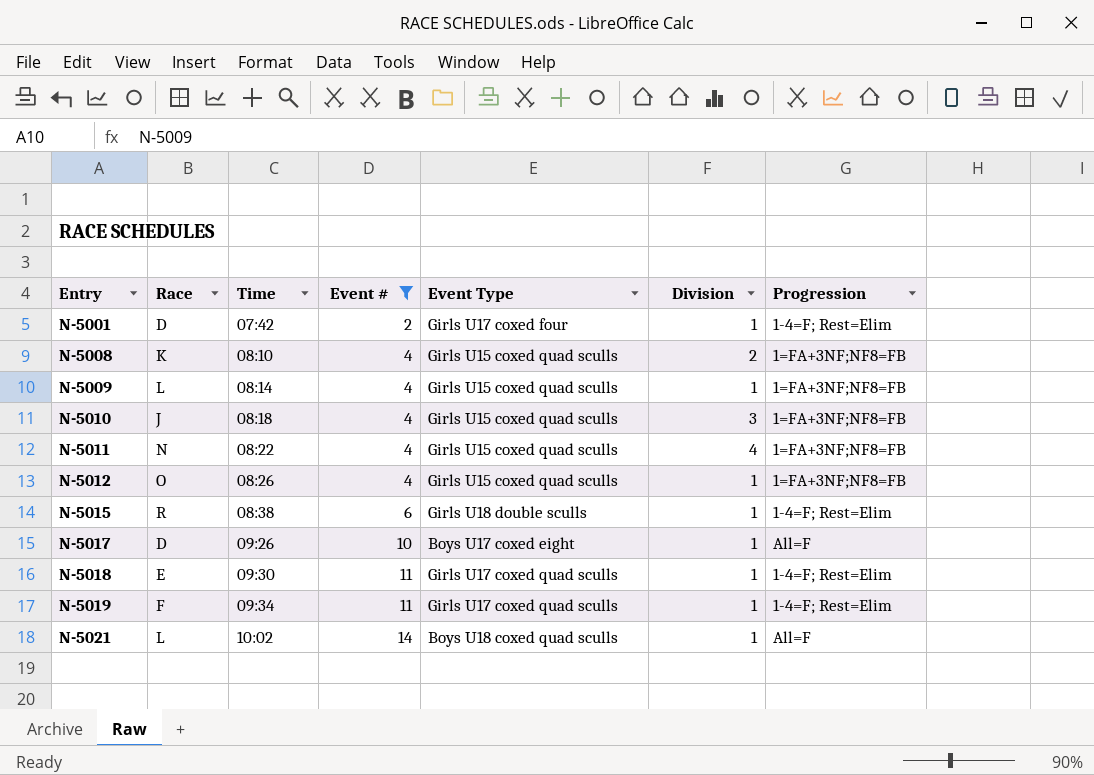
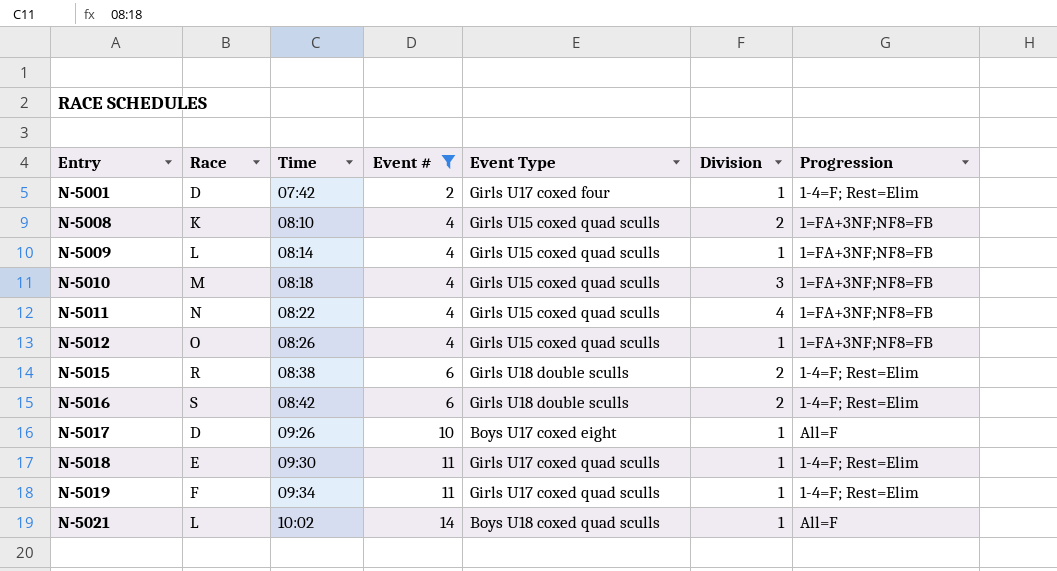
N-5010 | Race: J -> M
N-5015 | Division: 1 -> 2
row N-5016: none -> S | 08:42 | 6 | Girls U18 double sculls | 2 | 1-4=F; Rest=Elim

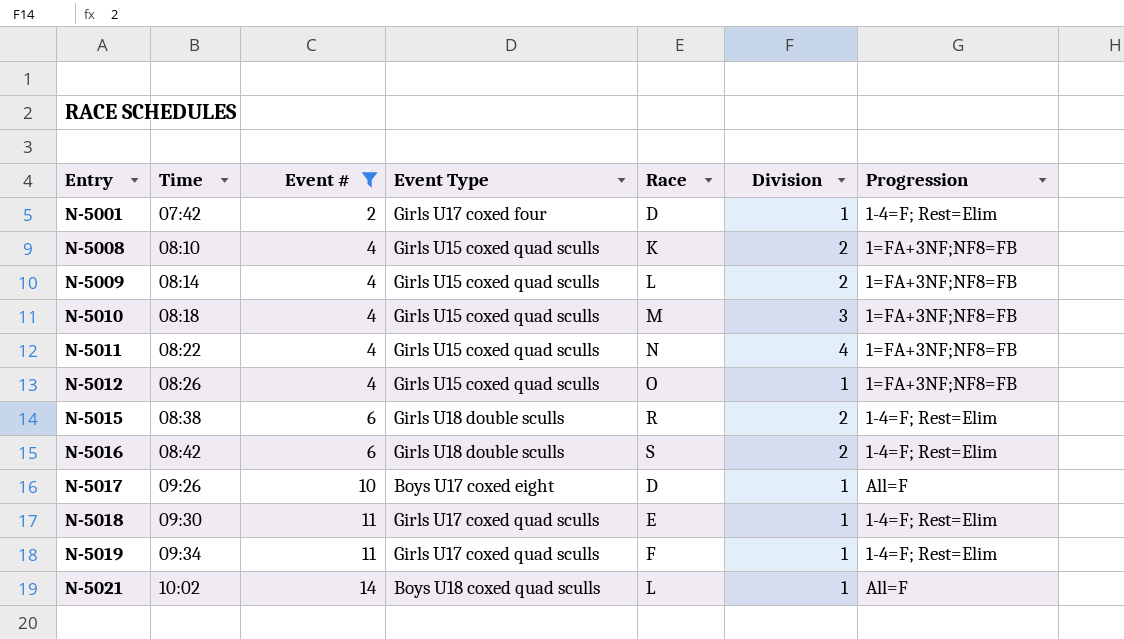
column Race | position: 2 -> 5
N-5009 | Division: 1 -> 2

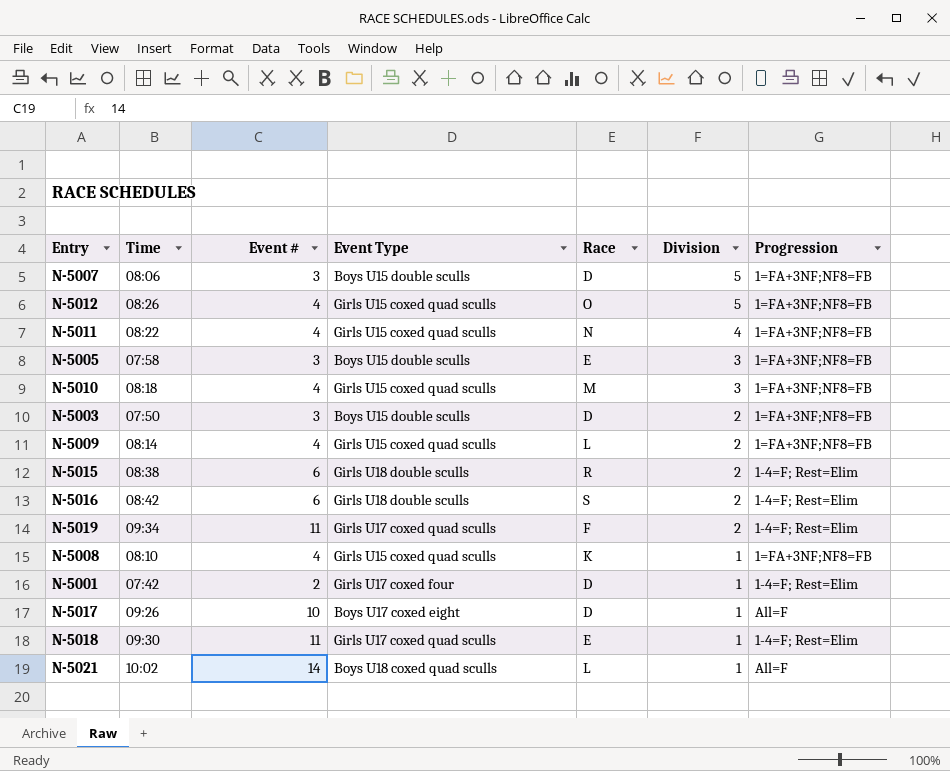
filter: Event # != 3 -> none
row order: Entry ascending -> Division descending
N-5012 | Division: 1 -> 5
N-5019 | Division: 1 -> 2
N-5008 | Division: 2 -> 1

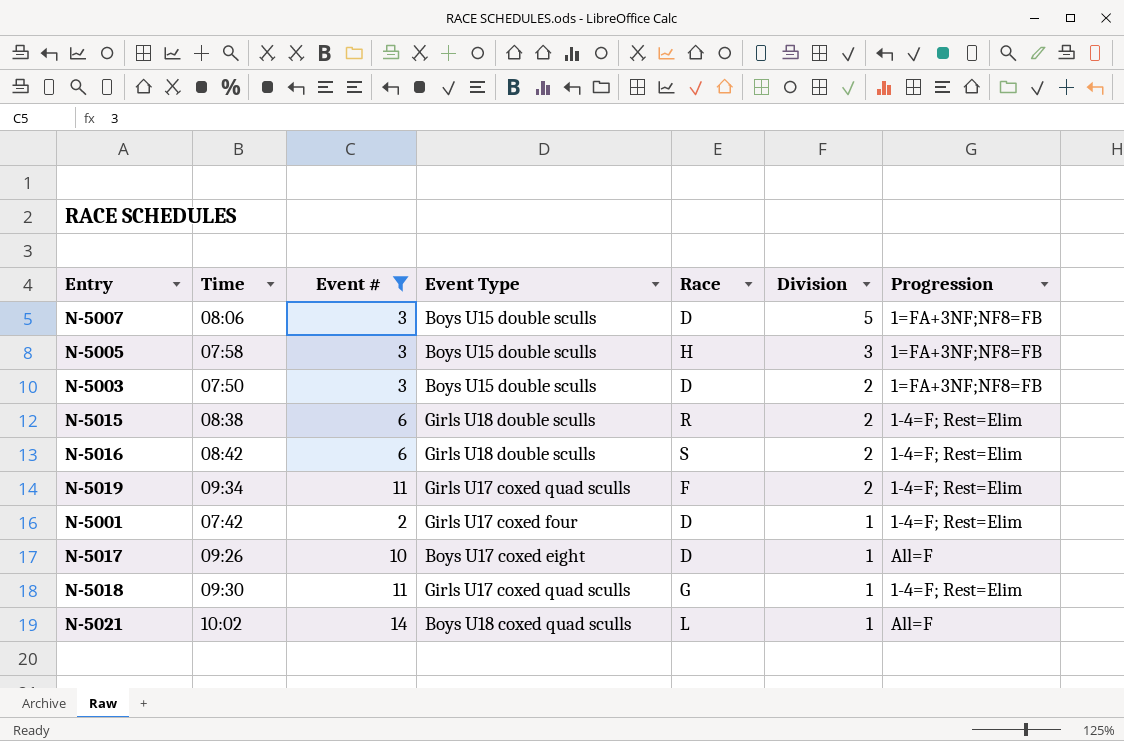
filter: none -> Event # != 4
N-5005 | Race: E -> H
N-5018 | Race: E -> G

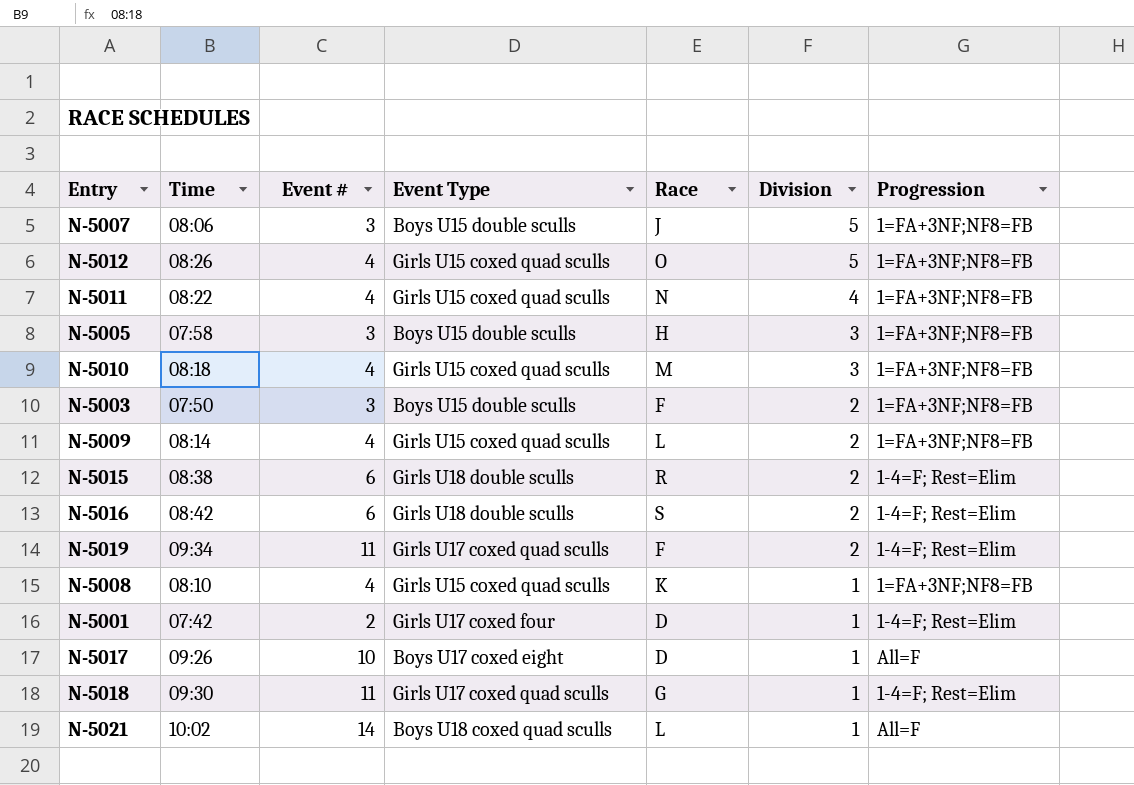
filter: Event # != 4 -> none
N-5007 | Race: D -> J
N-5003 | Race: D -> F

